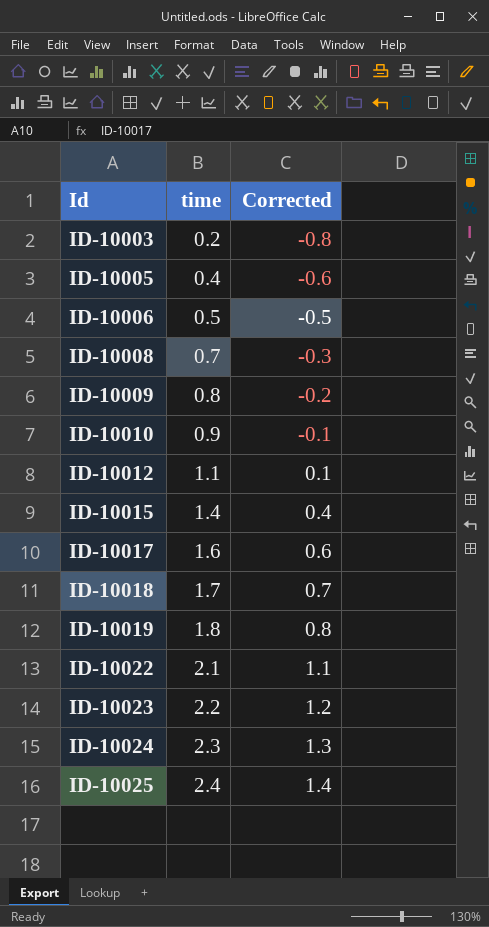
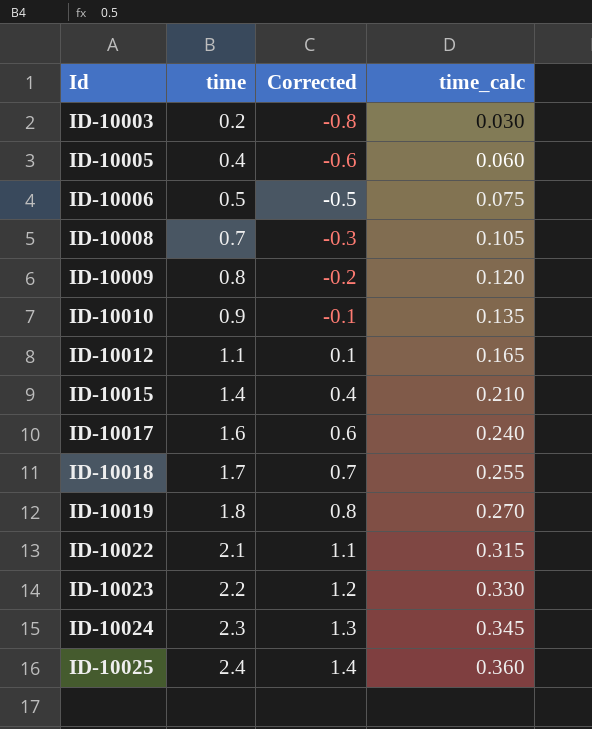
column time_calc | formula: none -> [time] * 0.15

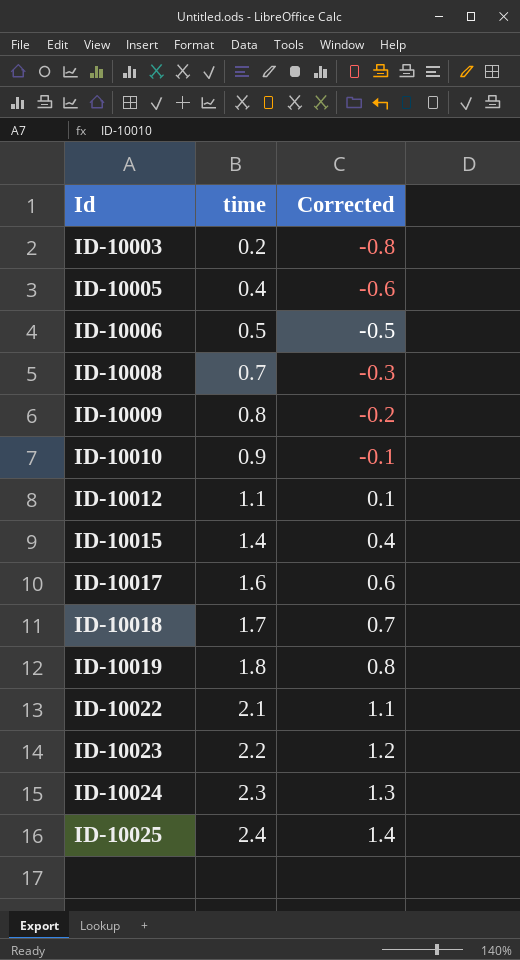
column time_calc | formula: [time] * 0.15 -> none

